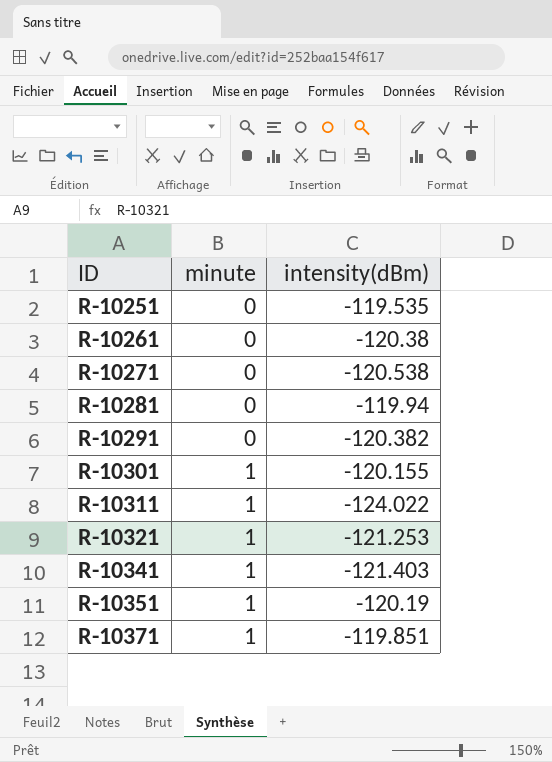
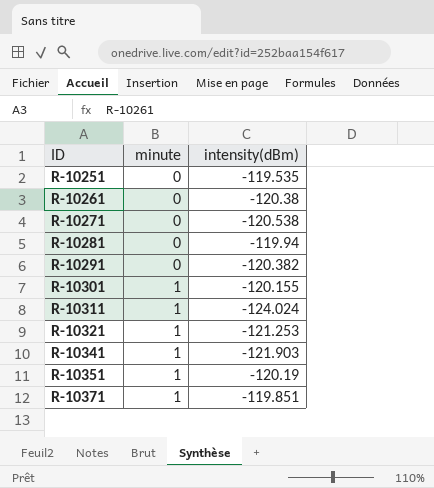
R-10311 | intensity(dBm): -124.022 -> -124.024
R-10341 | intensity(dBm): -121.403 -> -121.903

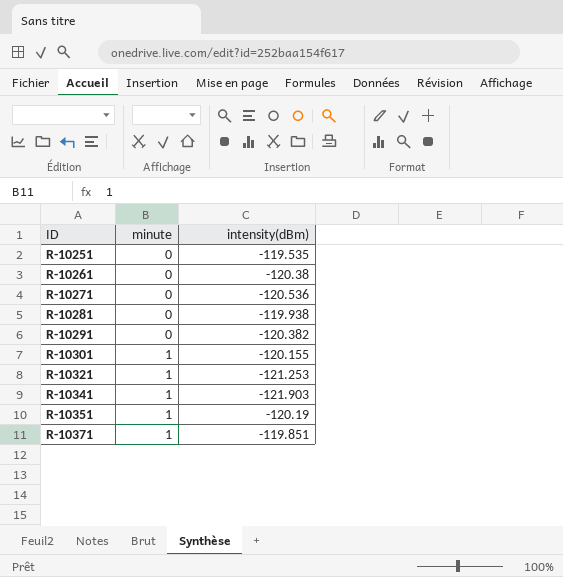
row R-10311: 1 | -124.024 -> none
R-10271 | intensity(dBm): -120.538 -> -120.536
R-10281 | intensity(dBm): -119.94 -> -119.938

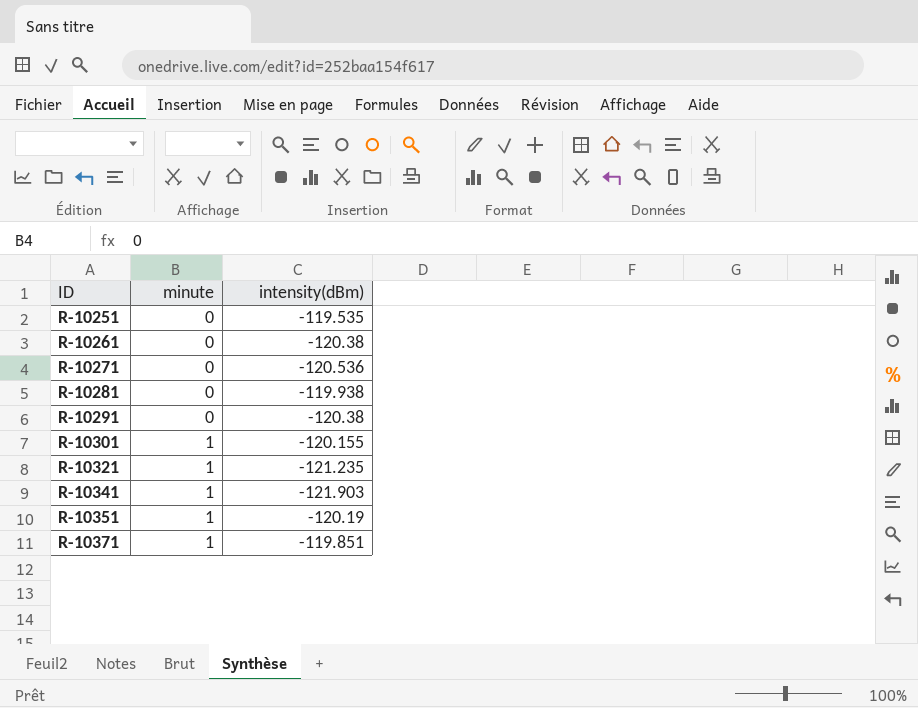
R-10291 | intensity(dBm): -120.382 -> -120.38
R-10321 | intensity(dBm): -121.253 -> -121.235

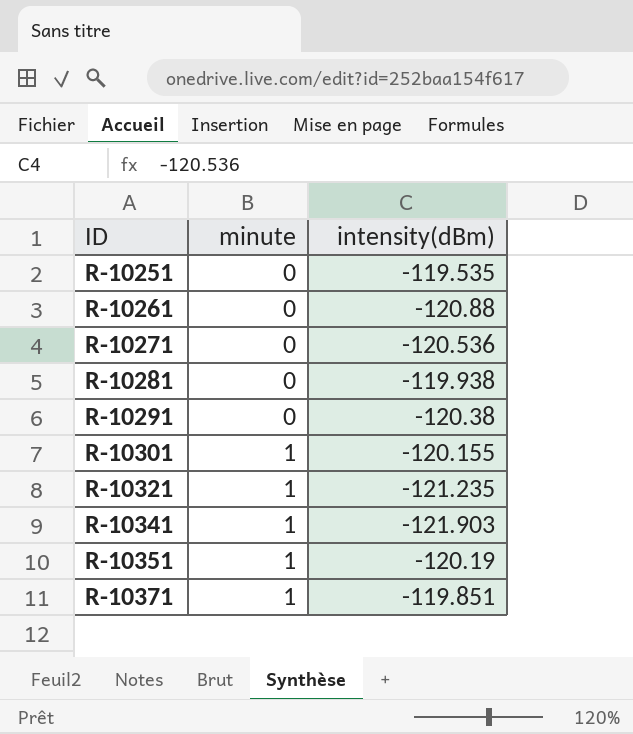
R-10261 | intensity(dBm): -120.38 -> -120.88

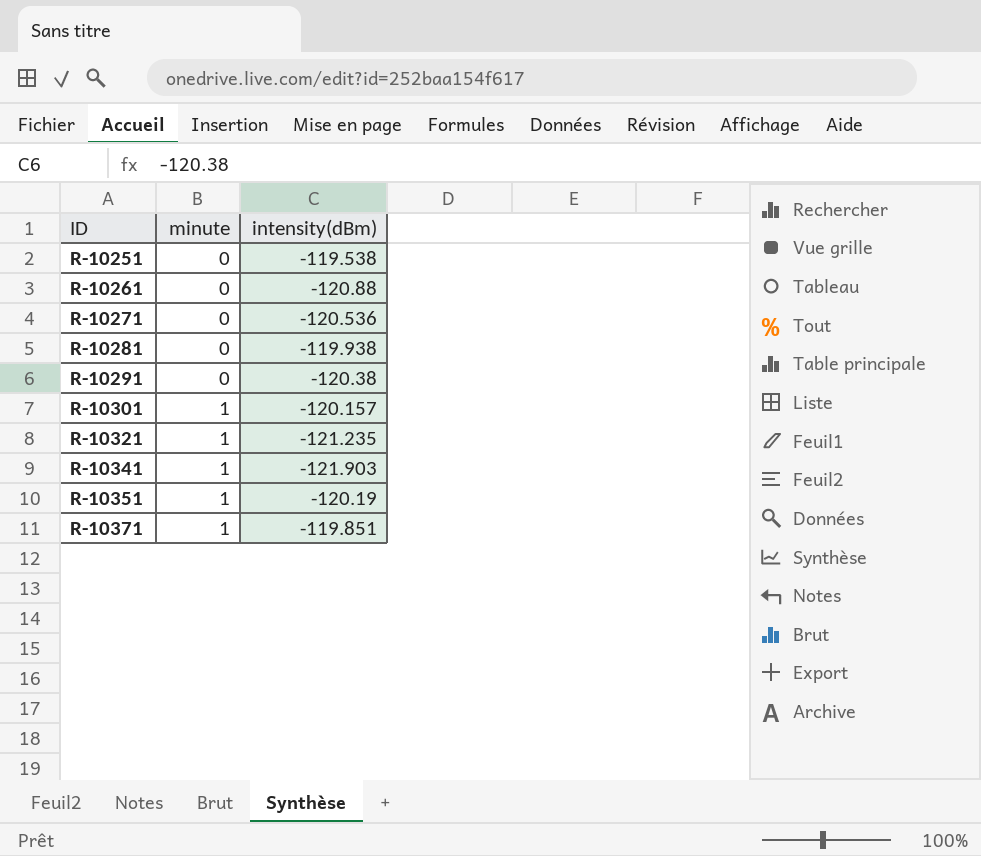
R-10251 | intensity(dBm): -119.535 -> -119.538
R-10301 | intensity(dBm): -120.155 -> -120.157

